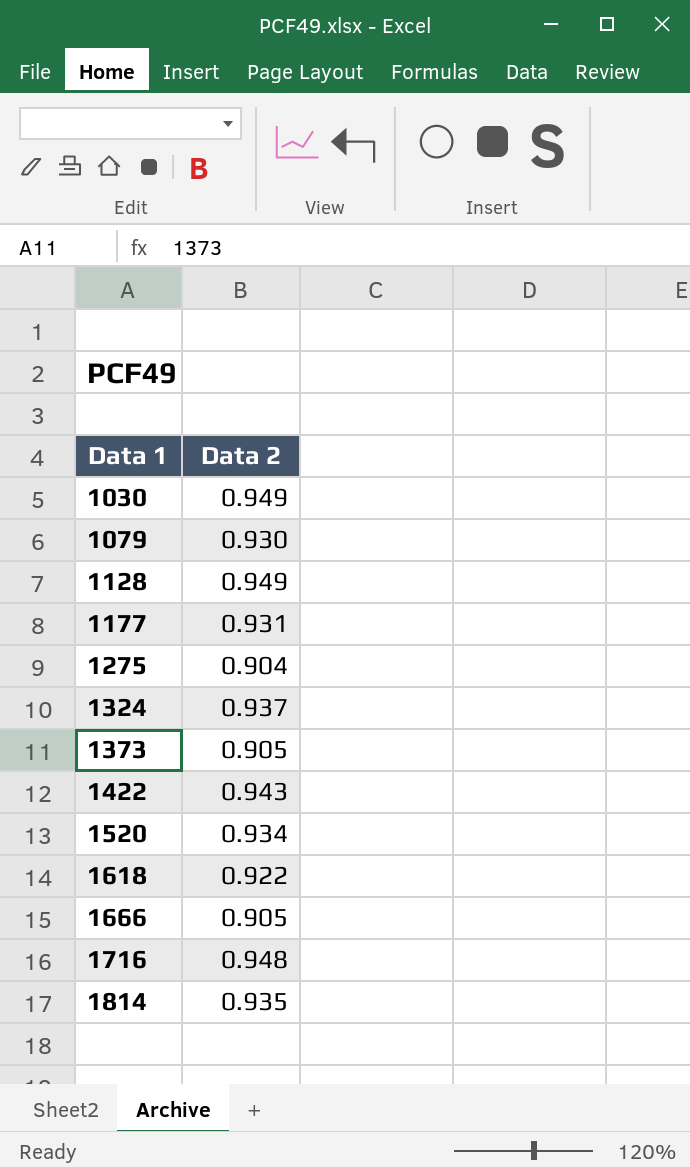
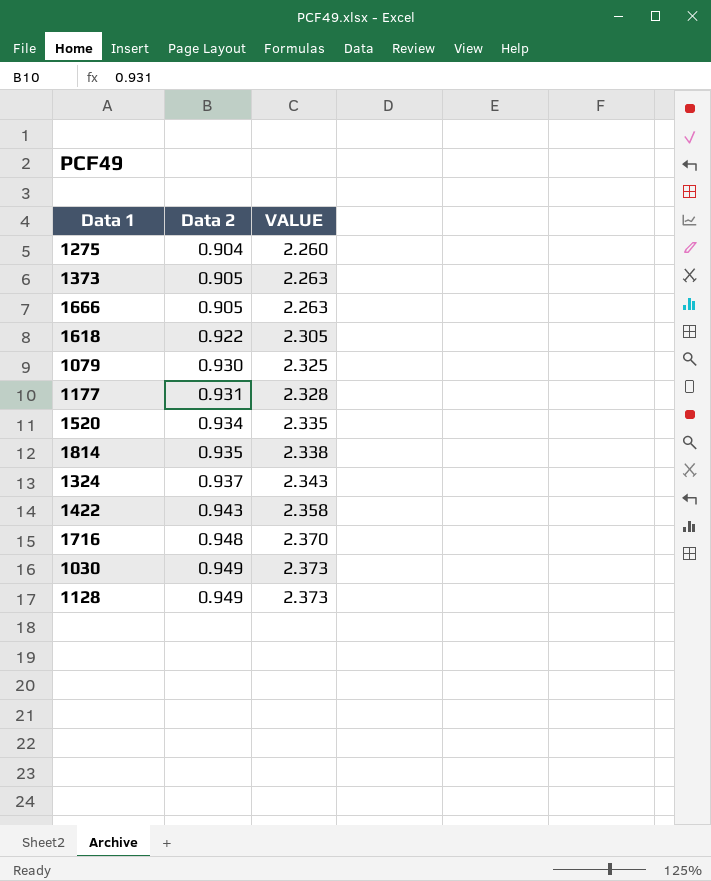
row order: Data 1 ascending -> Data 2 ascending
column VALUE | formula: none -> [Data 2] * 2.5

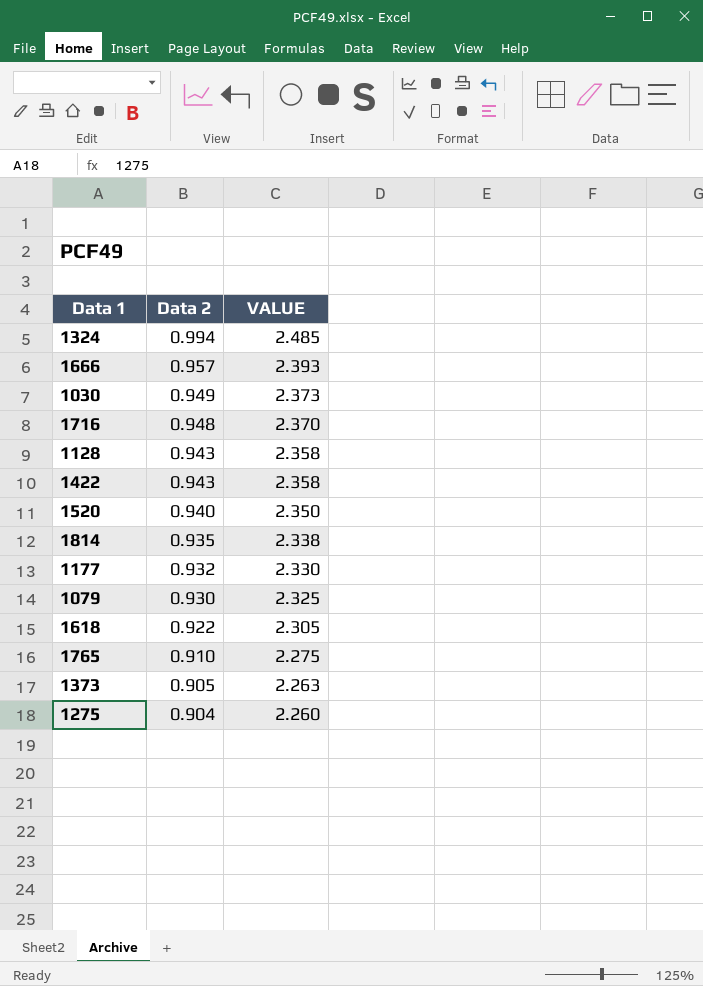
row order: Data 2 ascending -> Data 2 descending
1324 | Data 2: 0.937 -> 0.994
1324 | VALUE: 2.343 -> 2.485
1666 | Data 2: 0.905 -> 0.957
1666 | VALUE: 2.263 -> 2.393
1128 | Data 2: 0.949 -> 0.943
1128 | VALUE: 2.373 -> 2.358
1520 | Data 2: 0.934 -> 0.940
1520 | VALUE: 2.335 -> 2.350
1177 | Data 2: 0.931 -> 0.932
1177 | VALUE: 2.328 -> 2.330
row 1765: none -> 0.910 | 2.275

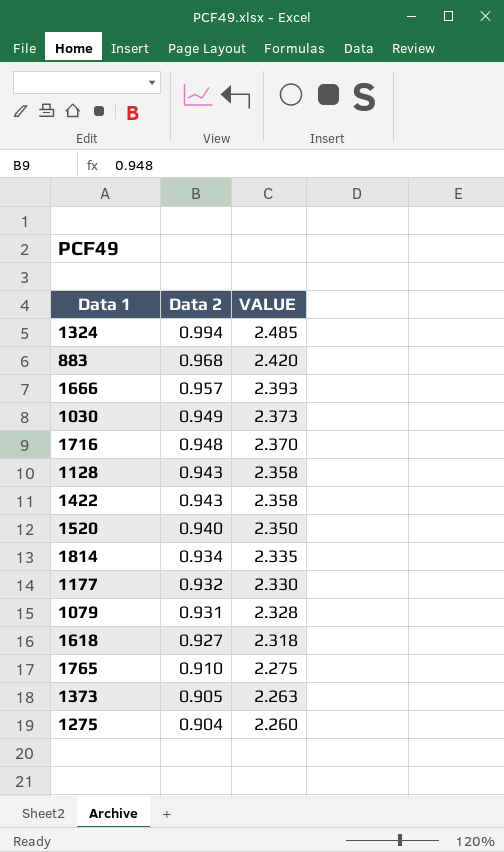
row 883: none -> 0.968 | 2.420
1814 | Data 2: 0.935 -> 0.934
1814 | VALUE: 2.338 -> 2.335
1079 | Data 2: 0.930 -> 0.931
1079 | VALUE: 2.325 -> 2.328
1618 | Data 2: 0.922 -> 0.927
1618 | VALUE: 2.305 -> 2.318

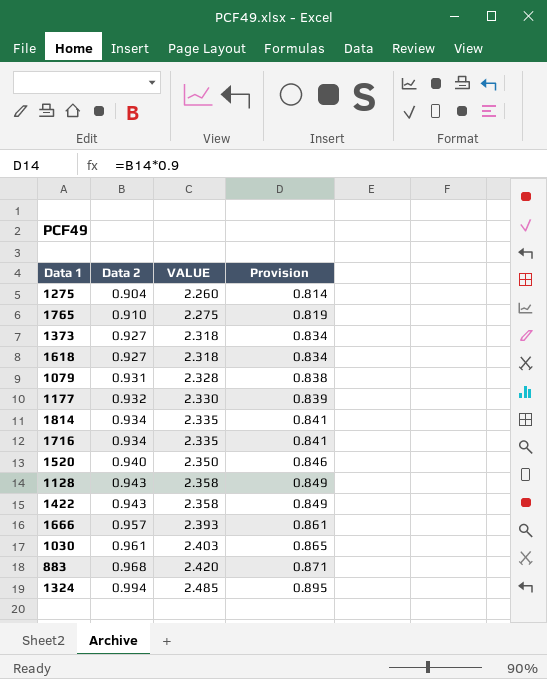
row order: Data 2 descending -> Data 2 ascending
column Provision | formula: none -> [Data 2] * 0.9
1373 | Data 2: 0.905 -> 0.927
1373 | VALUE: 2.263 -> 2.318
1716 | Data 2: 0.948 -> 0.934
1716 | VALUE: 2.370 -> 2.335
1030 | Data 2: 0.949 -> 0.961
1030 | VALUE: 2.373 -> 2.403

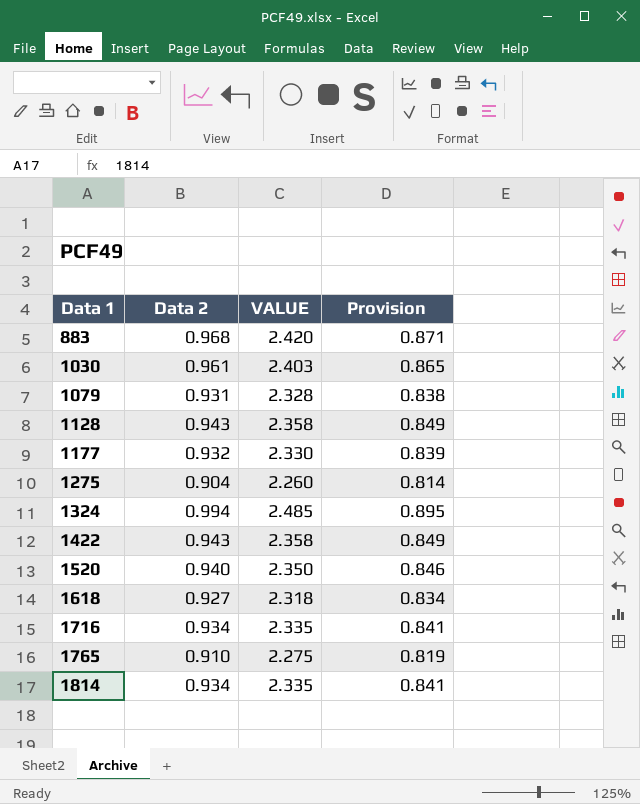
row order: Data 2 ascending -> Data 1 ascending
row 1373: 0.927 | 2.318 | 0.834 -> none
row 1666: 0.957 | 2.393 | 0.861 -> none

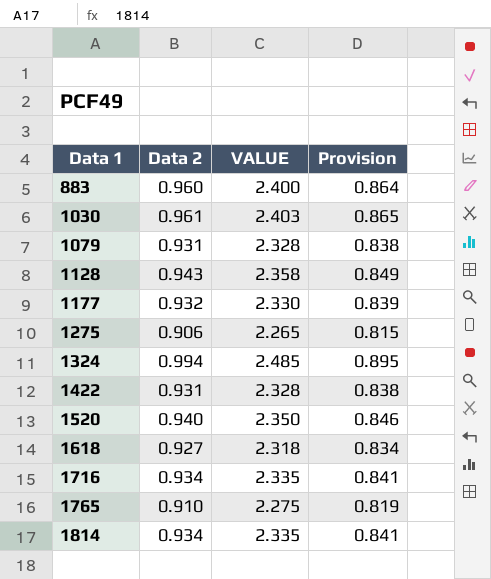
883 | Data 2: 0.968 -> 0.960
883 | VALUE: 2.420 -> 2.400
883 | Provision: 0.871 -> 0.864
1275 | Data 2: 0.904 -> 0.906
1275 | VALUE: 2.260 -> 2.265
1275 | Provision: 0.814 -> 0.815
1422 | Data 2: 0.943 -> 0.931
1422 | VALUE: 2.358 -> 2.328
1422 | Provision: 0.849 -> 0.838

